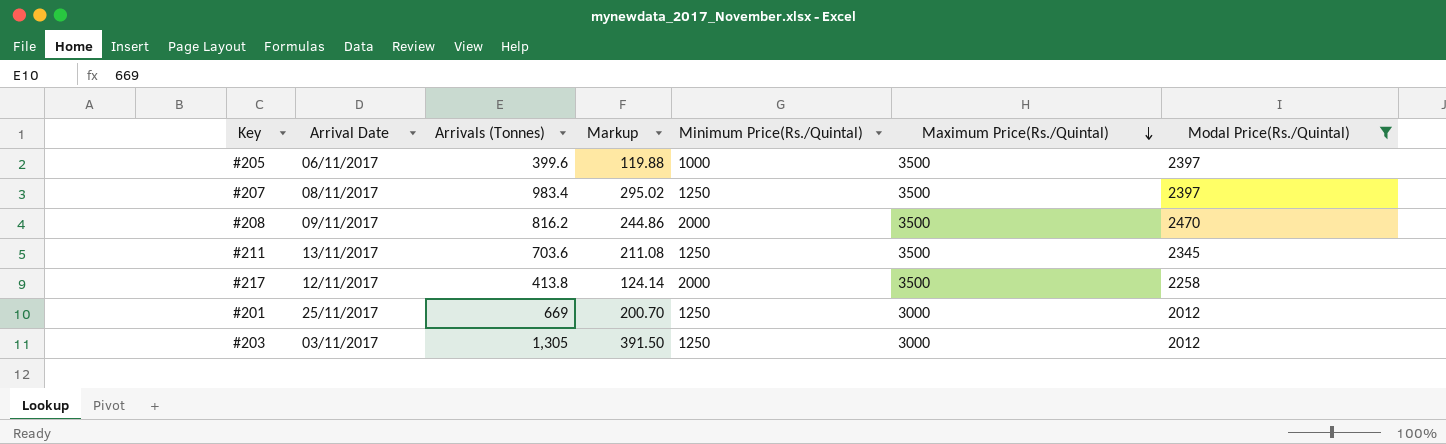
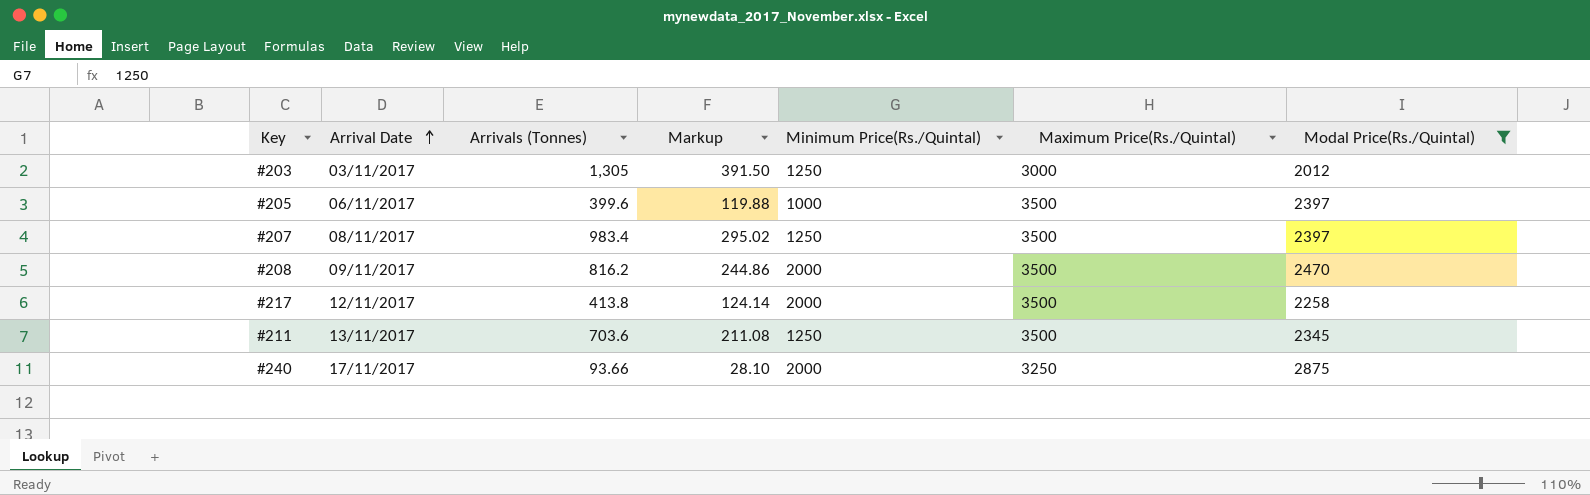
row order: Maximum Price(Rs./Quintal) descending -> Arrival Date ascending
row #201: 25/11/2017 | 669 | 200.70 | 1250 | 3000 | 2012 -> none
row #240: none -> 17/11/2017 | 93.66 | 28.10 | 2000 | 3250 | 2875

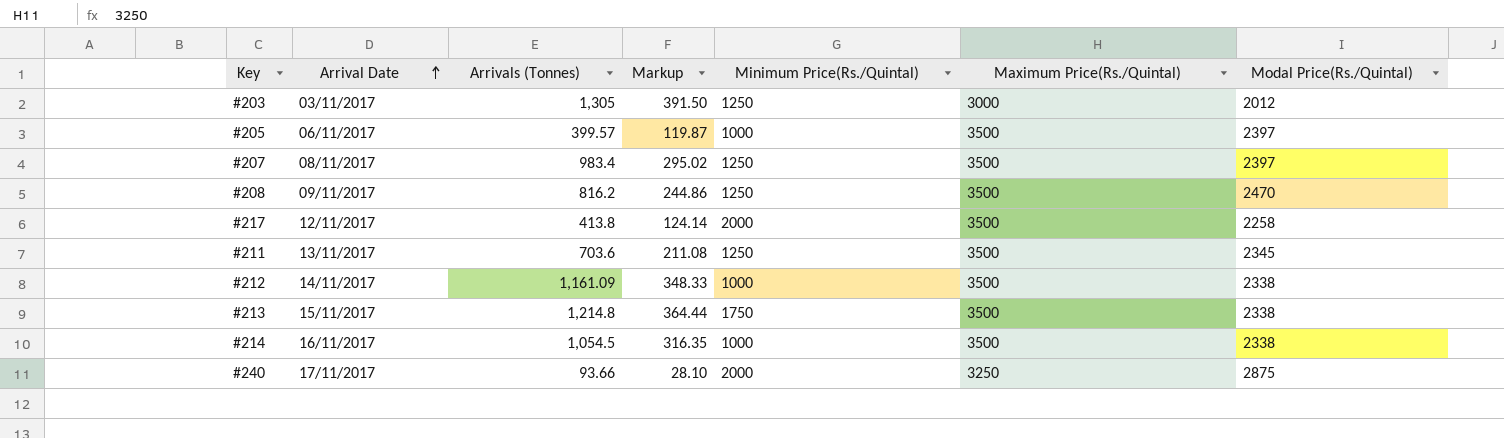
filter: Modal Price(Rs./Quintal) != 2338 -> none
#205 | Arrivals (Tonnes): 399.6 -> 399.57
#205 | Markup: 119.88 -> 119.87
#208 | Minimum Price(Rs./Quintal): 2000 -> 1250

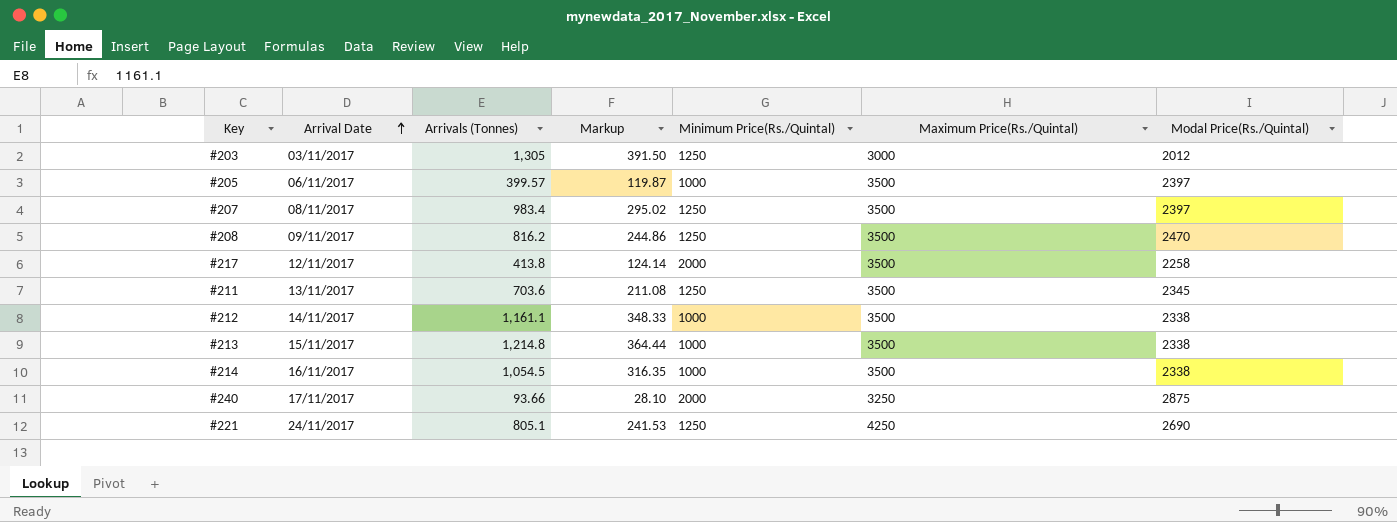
#212 | Arrivals (Tonnes): 1,161.09 -> 1,161.1
#213 | Minimum Price(Rs./Quintal): 1750 -> 1000
row #221: none -> 24/11/2017 | 805.1 | 241.53 | 1250 | 4250 | 2690

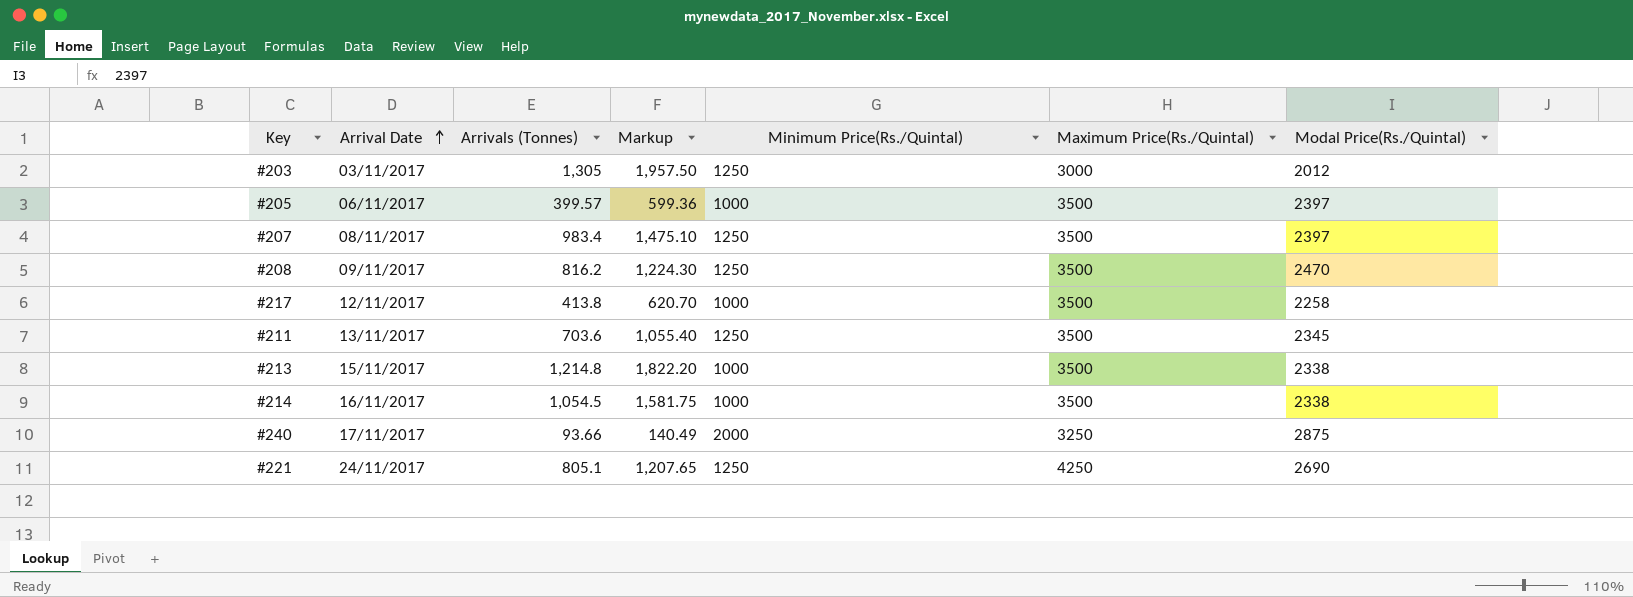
column Markup | formula: [Arrivals (Tonnes)] * 0.3 -> [Arrivals (Tonnes)] * 1.5
row #212: 14/11/2017 | 1,161.1 | 348.33 | 1000 | 3500 | 2338 -> none
#217 | Minimum Price(Rs./Quintal): 2000 -> 1000

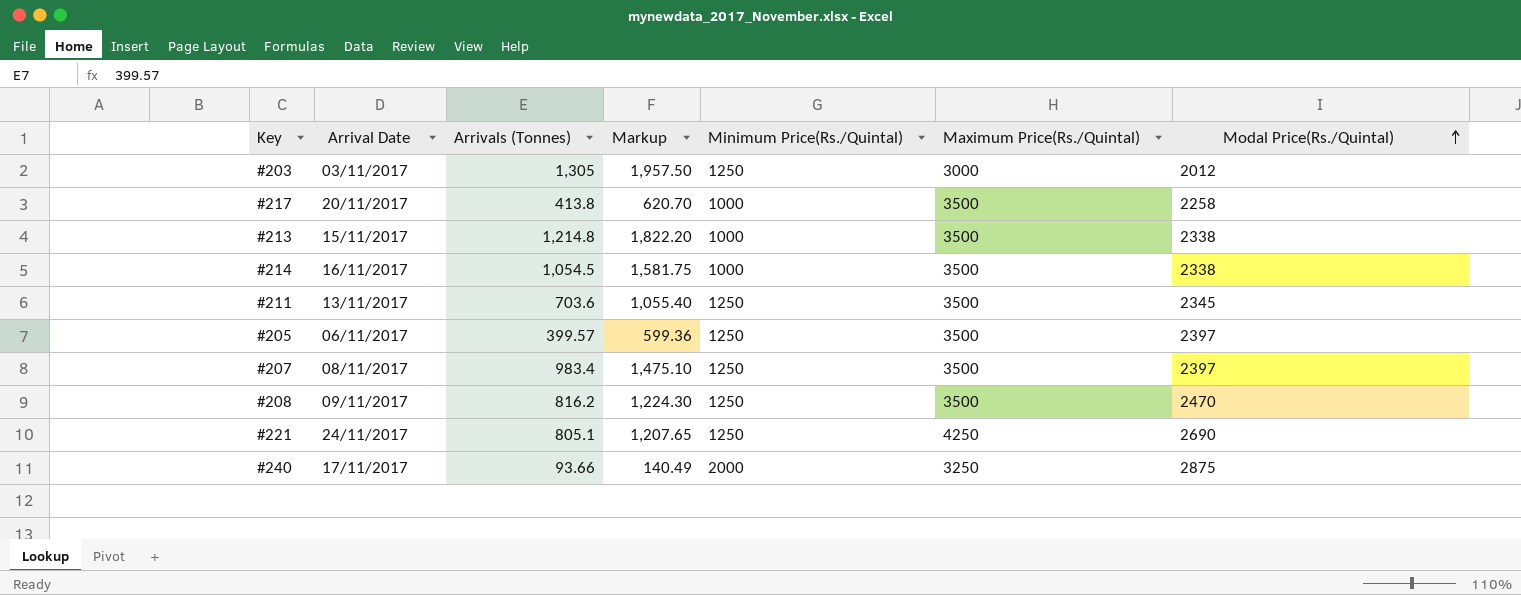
row order: Arrival Date ascending -> Modal Price(Rs./Quintal) ascending
#217 | Arrival Date: 12/11/2017 -> 20/11/2017
#205 | Minimum Price(Rs./Quintal): 1000 -> 1250

